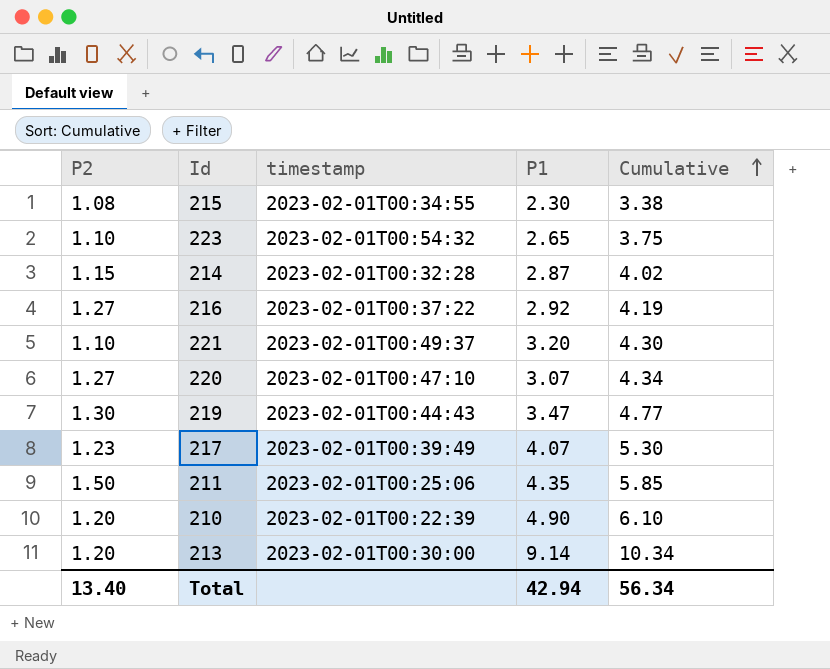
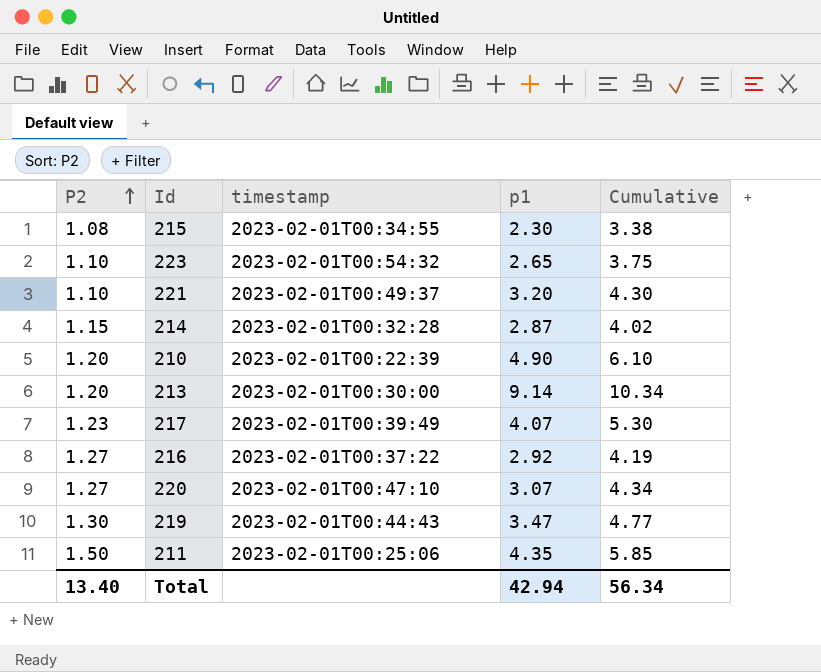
row order: Cumulative ascending -> P2 ascending
column name: P1 -> p1

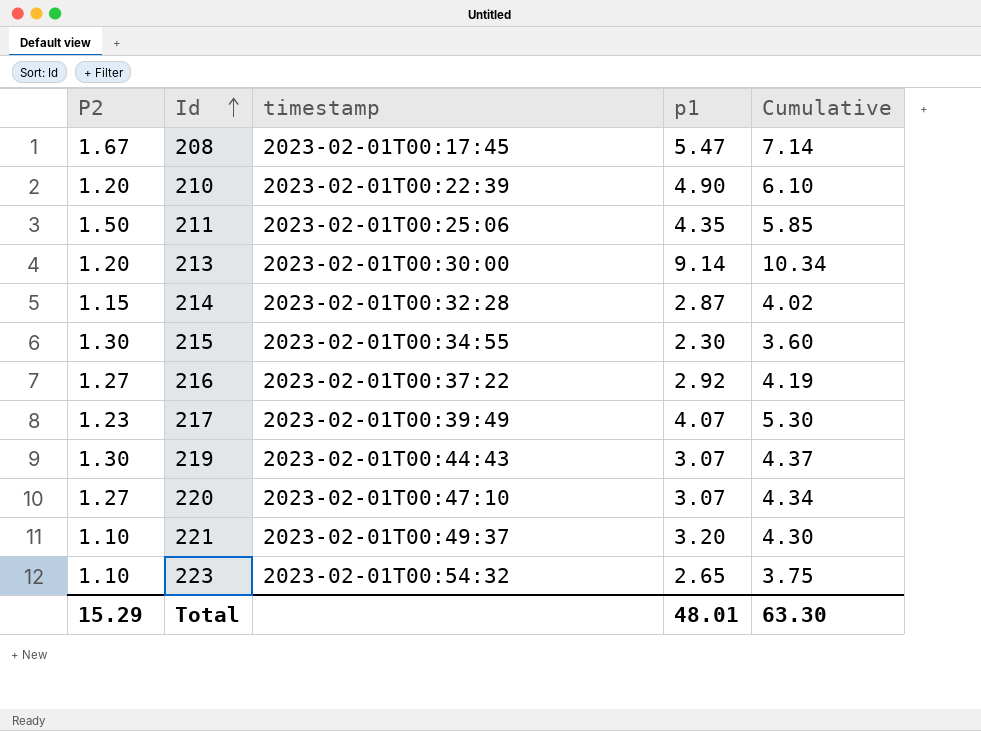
row order: P2 ascending -> Id ascending
row 208: none -> 1.67 | 2023-02-01T00:17:45 | 5.47 | 7.14
215 | P2: 1.08 -> 1.30
215 | Cumulative: 3.38 -> 3.60
219 | p1: 3.47 -> 3.07
219 | Cumulative: 4.77 -> 4.37
Total | P2: 13.40 -> 15.29
Total | p1: 42.94 -> 48.01
Total | Cumulative: 56.34 -> 63.30

